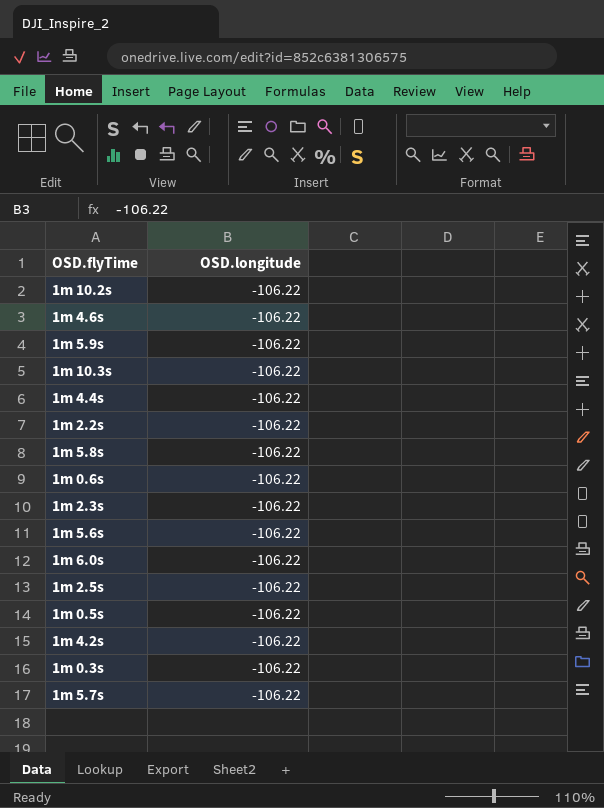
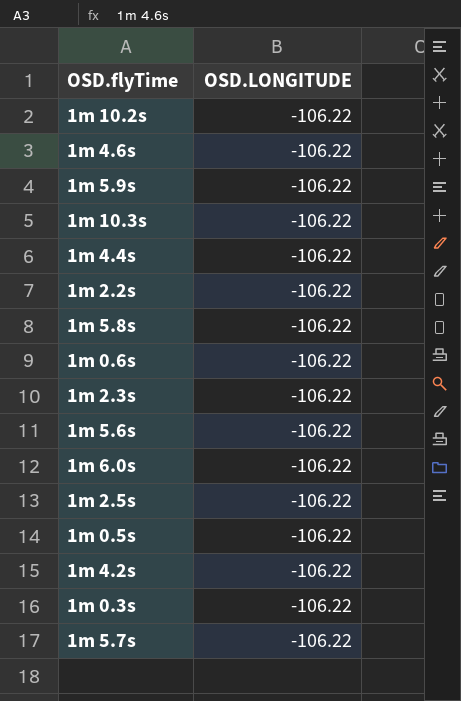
column name: OSD.longitude -> OSD.LONGITUDE

